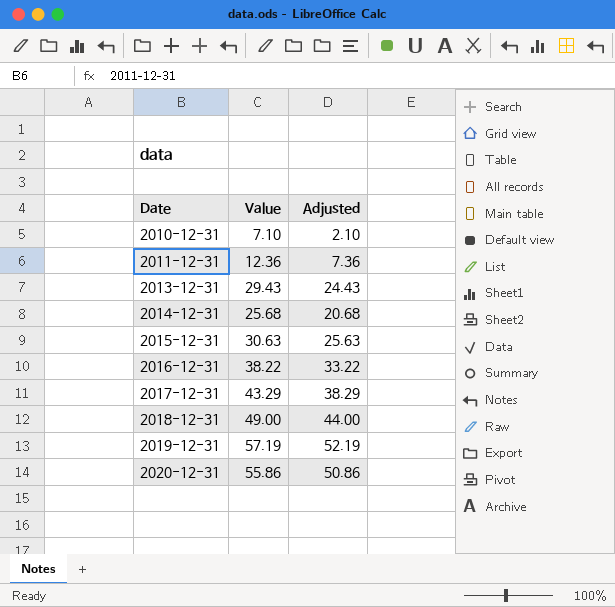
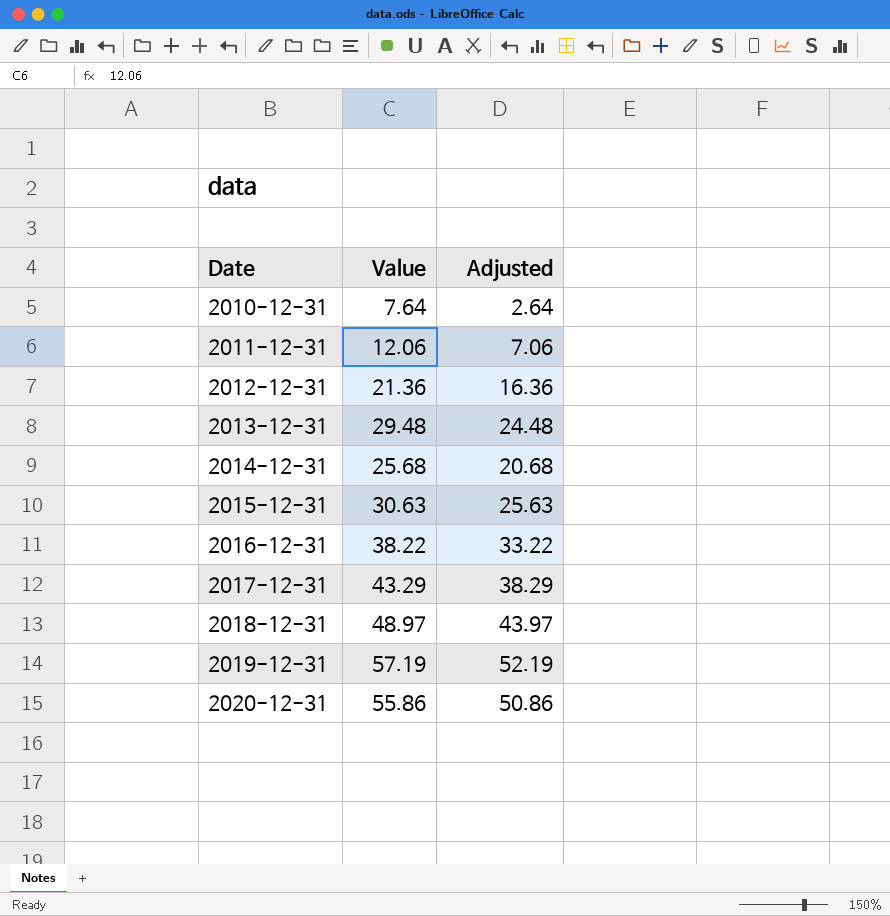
2010-12-31 | Value: 7.10 -> 7.64
2010-12-31 | Adjusted: 2.10 -> 2.64
2011-12-31 | Value: 12.36 -> 12.06
2011-12-31 | Adjusted: 7.36 -> 7.06
row 2012-12-31: none -> 21.36 | 16.36
2013-12-31 | Value: 29.43 -> 29.48
2013-12-31 | Adjusted: 24.43 -> 24.48
2018-12-31 | Value: 49.00 -> 48.97
2018-12-31 | Adjusted: 44.00 -> 43.97

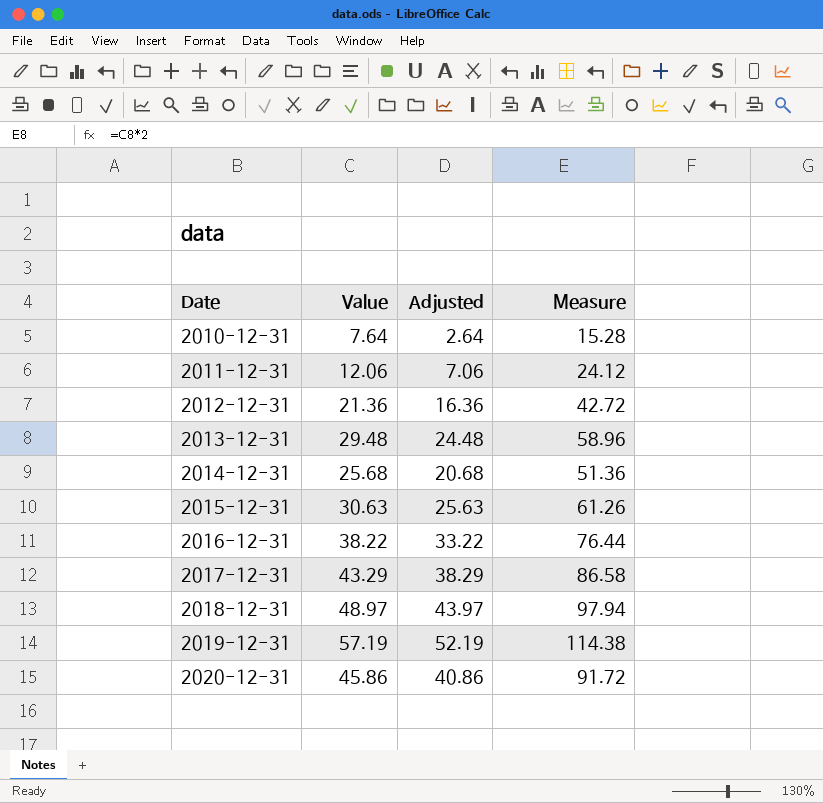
column Measure | formula: none -> [Value] * 2
2020-12-31 | Value: 55.86 -> 45.86
2020-12-31 | Adjusted: 50.86 -> 40.86

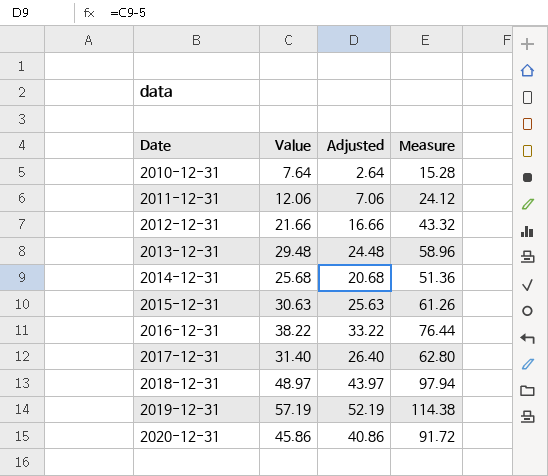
2012-12-31 | Value: 21.36 -> 21.66
2012-12-31 | Adjusted: 16.36 -> 16.66
2012-12-31 | Measure: 42.72 -> 43.32
2017-12-31 | Value: 43.29 -> 31.40
2017-12-31 | Adjusted: 38.29 -> 26.40
2017-12-31 | Measure: 86.58 -> 62.80

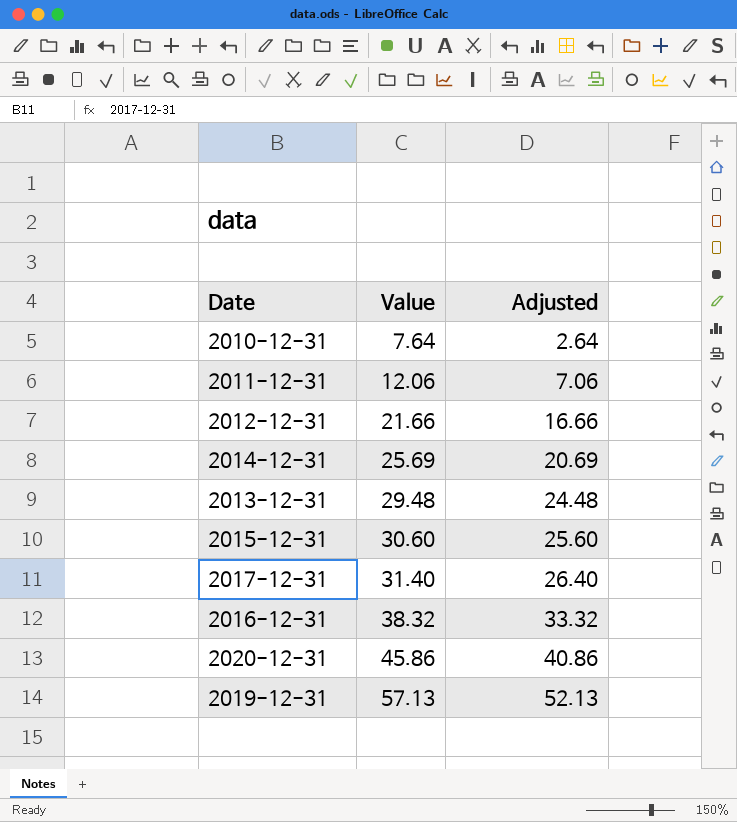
row order: Date ascending -> Value ascending
column Measure | formula: [Value] * 2 -> none
row 2018-12-31: 48.97 | 43.97 | 97.94 -> none
2014-12-31 | Value: 25.68 -> 25.69
2014-12-31 | Adjusted: 20.68 -> 20.69
2015-12-31 | Value: 30.63 -> 30.60
2015-12-31 | Adjusted: 25.63 -> 25.60
2016-12-31 | Value: 38.22 -> 38.32
2016-12-31 | Adjusted: 33.22 -> 33.32
2019-12-31 | Value: 57.19 -> 57.13
2019-12-31 | Adjusted: 52.19 -> 52.13

